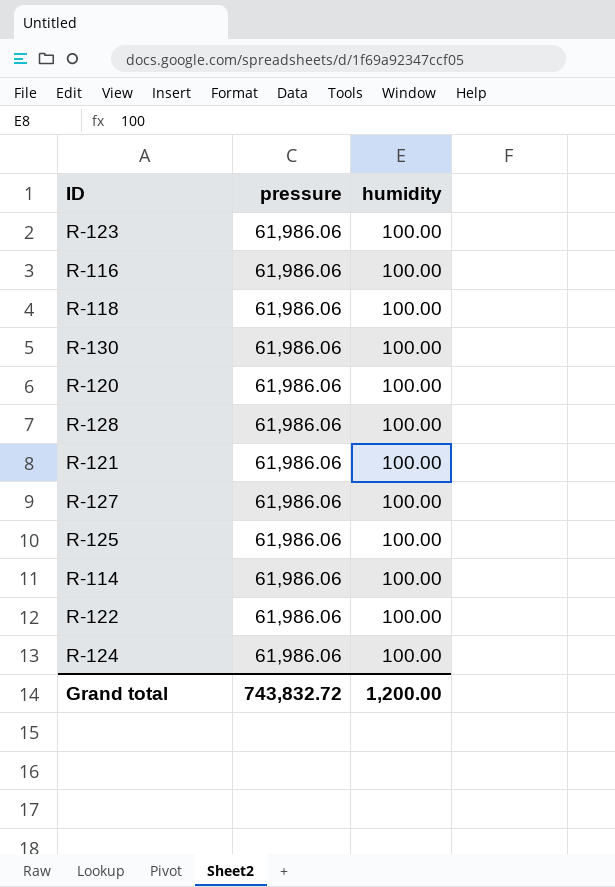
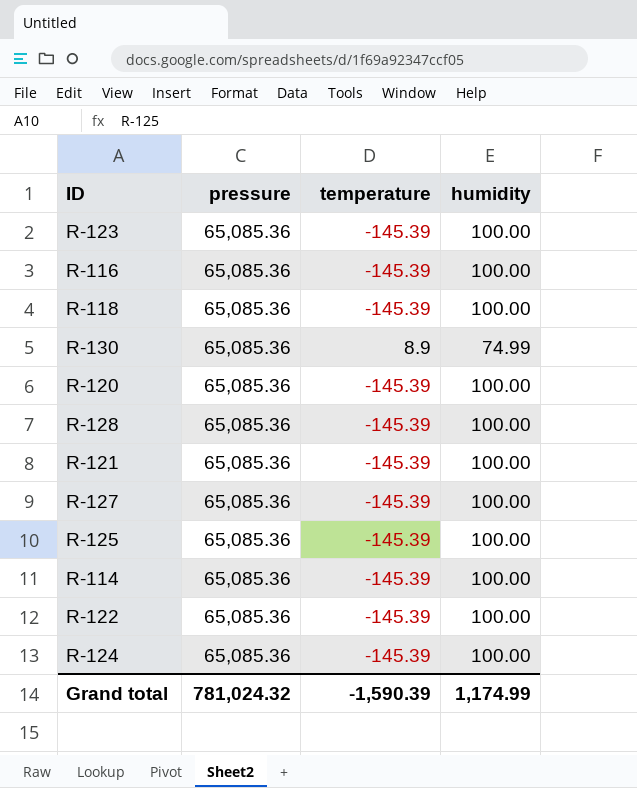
column temperature | position: none -> 3
R-123 | pressure: 61,986.06 -> 65,085.36
R-116 | pressure: 61,986.06 -> 65,085.36
R-118 | pressure: 61,986.06 -> 65,085.36
R-130 | pressure: 61,986.06 -> 65,085.36
R-130 | humidity: 100.00 -> 74.99
R-120 | pressure: 61,986.06 -> 65,085.36
R-128 | pressure: 61,986.06 -> 65,085.36
R-121 | pressure: 61,986.06 -> 65,085.36
R-127 | pressure: 61,986.06 -> 65,085.36
R-125 | pressure: 61,986.06 -> 65,085.36
R-114 | pressure: 61,986.06 -> 65,085.36
R-122 | pressure: 61,986.06 -> 65,085.36
R-124 | pressure: 61,986.06 -> 65,085.36
Grand total | pressure: 743,832.72 -> 781,024.32
Grand total | humidity: 1,200.00 -> 1,174.99

